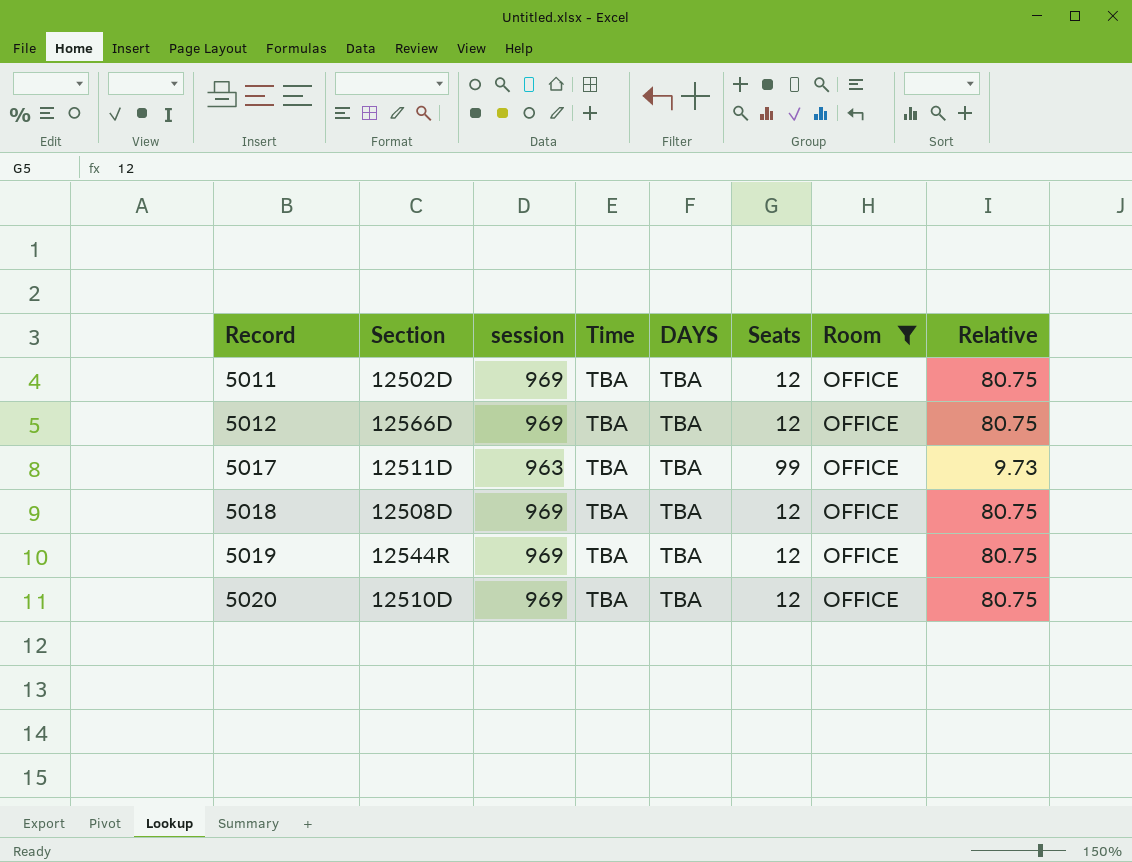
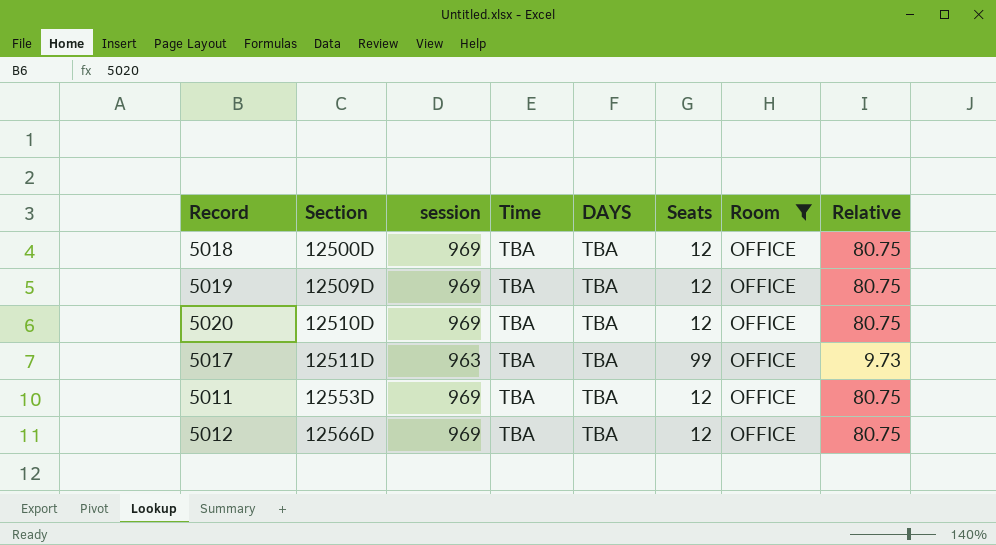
row order: Record ascending -> Section ascending
5018 | Section: 12508D -> 12500D
5019 | Section: 12544R -> 12509D
5011 | Section: 12502D -> 12553D

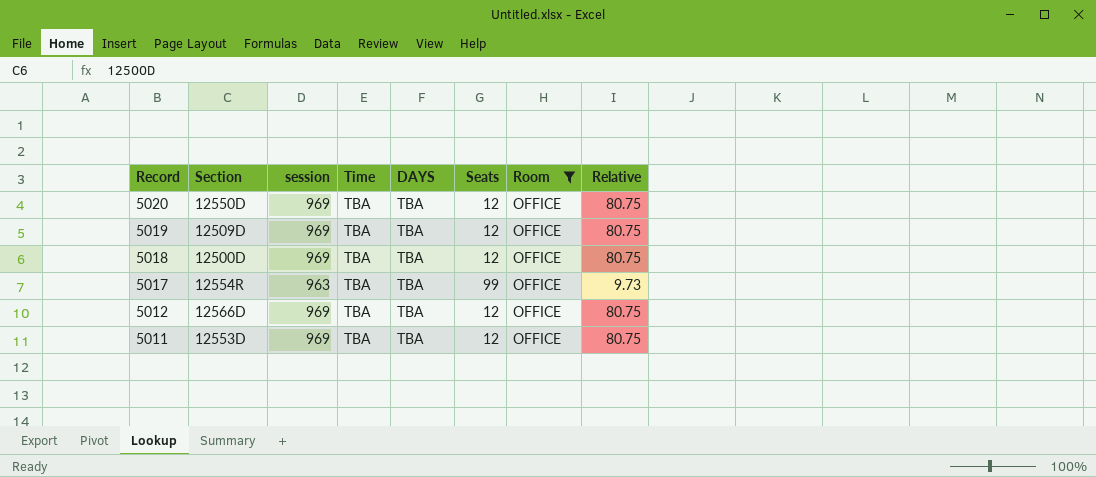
row order: Section ascending -> Record descending
5020 | Section: 12510D -> 12550D
5017 | Section: 12511D -> 12554R

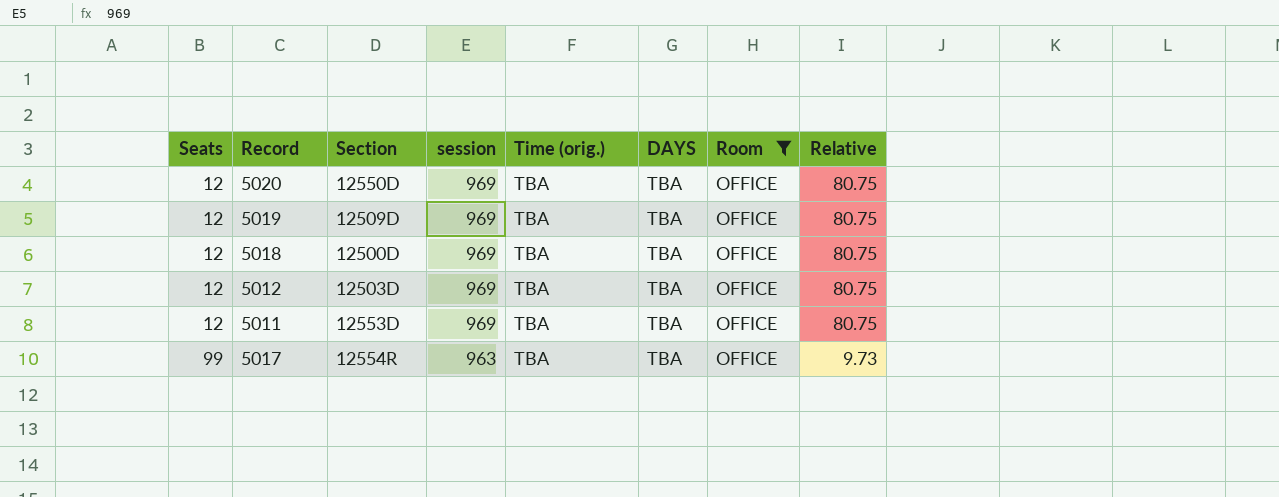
row order: Record descending -> Seats ascending
column Seats | position: 6 -> 1
column name: Time -> Time (orig.)
5012 | Section: 12566D -> 12503D

